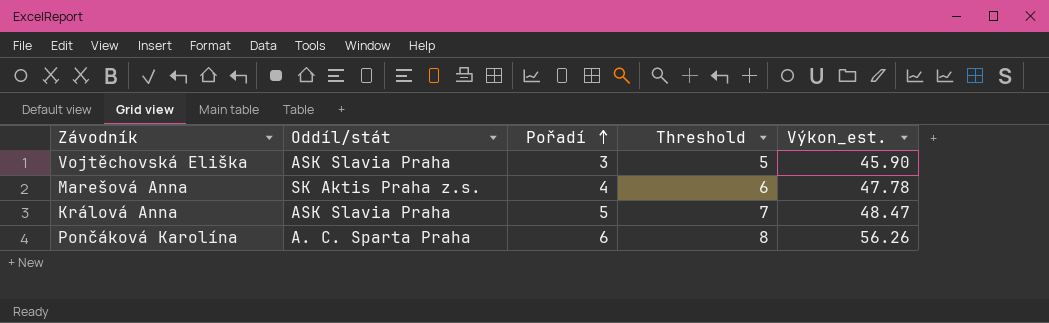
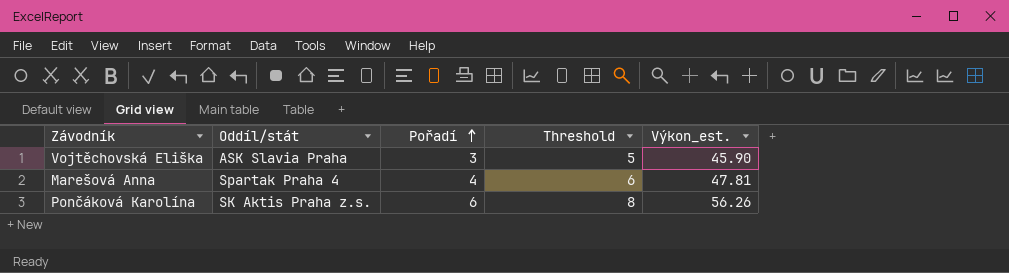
row Králová Anna: ASK Slavia Praha | 5 | 7 | 48.47 -> none
Marešová Anna | Oddíl/stát: SK Aktis Praha z.s. -> Spartak Praha 4
Marešová Anna | Výkon_est.: 47.78 -> 47.81
Pončáková Karolína | Oddíl/stát: A. C. Sparta Praha -> SK Aktis Praha z.s.

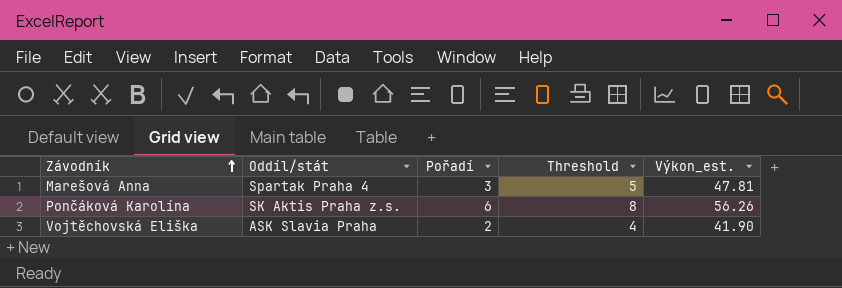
row order: Pořadí ascending -> Závodník ascending
Marešová Anna | Pořadí: 4 -> 3
Marešová Anna | Threshold: 6 -> 5
Vojtěchovská Eliška | Pořadí: 3 -> 2
Vojtěchovská Eliška | Threshold: 5 -> 4
Vojtěchovská Eliška | Výkon_est.: 45.90 -> 41.90

